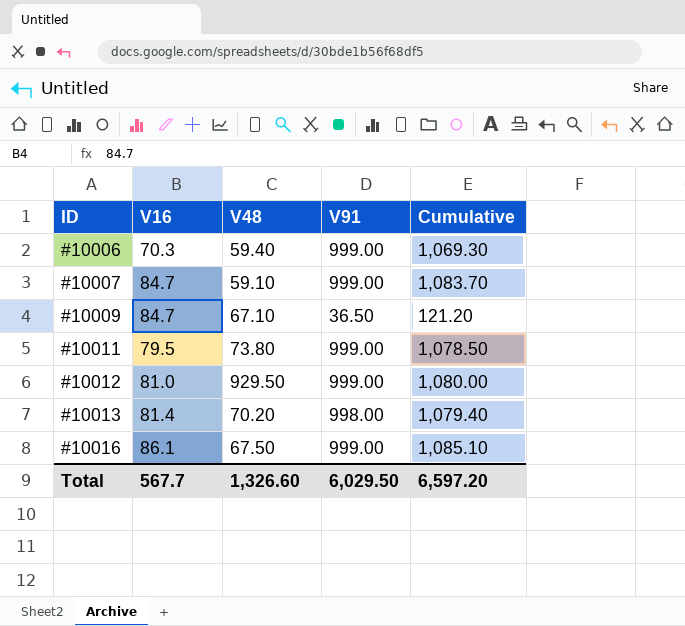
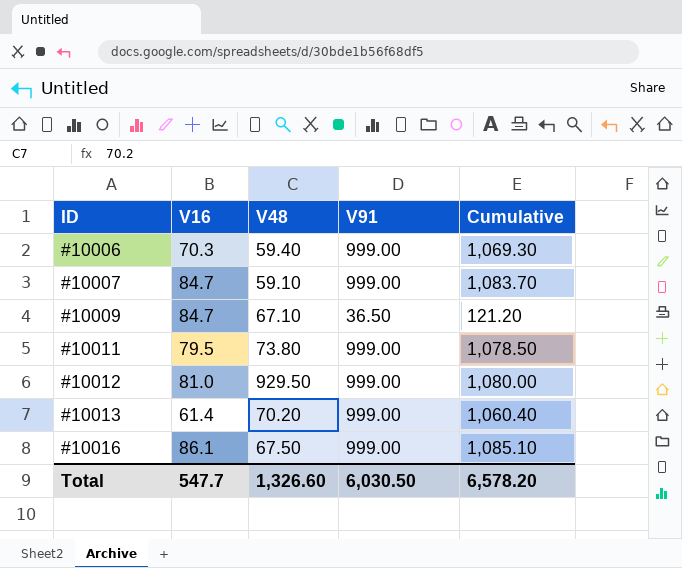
#10013 | V16: 81.4 -> 61.4
#10013 | V91: 998.00 -> 999.00
#10013 | Cumulative: 1,079.40 -> 1,060.40
Total | V16: 567.7 -> 547.7
Total | V91: 6,029.50 -> 6,030.50
Total | Cumulative: 6,597.20 -> 6,578.20

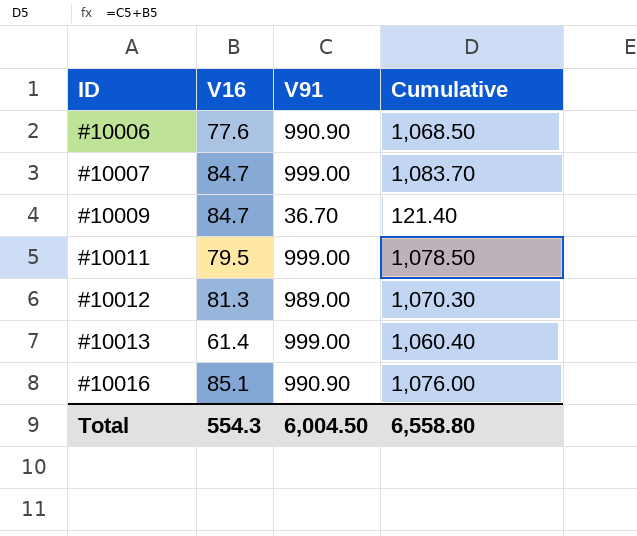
column V48 | position: 3 -> none
#10006 | V16: 70.3 -> 77.6
#10006 | V91: 999.00 -> 990.90
#10006 | Cumulative: 1,069.30 -> 1,068.50
#10009 | V91: 36.50 -> 36.70
#10009 | Cumulative: 121.20 -> 121.40
#10012 | V16: 81.0 -> 81.3
#10012 | V91: 999.00 -> 989.00
#10012 | Cumulative: 1,080.00 -> 1,070.30
#10016 | V16: 86.1 -> 85.1
#10016 | V91: 999.00 -> 990.90
#10016 | Cumulative: 1,085.10 -> 1,076.00
Total | V16: 547.7 -> 554.3
Total | V91: 6,030.50 -> 6,004.50
Total | Cumulative: 6,578.20 -> 6,558.80

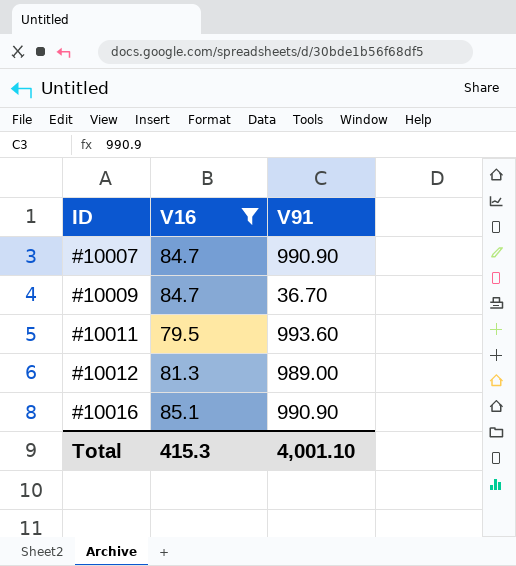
filter: none -> V16 >= 79.5
column Cumulative | formula: [V16] + [V91] -> none
#10007 | V91: 999.00 -> 990.90
#10011 | V91: 999.00 -> 993.60
Total | V16: 554.3 -> 415.3
Total | V91: 6,004.50 -> 4,001.10

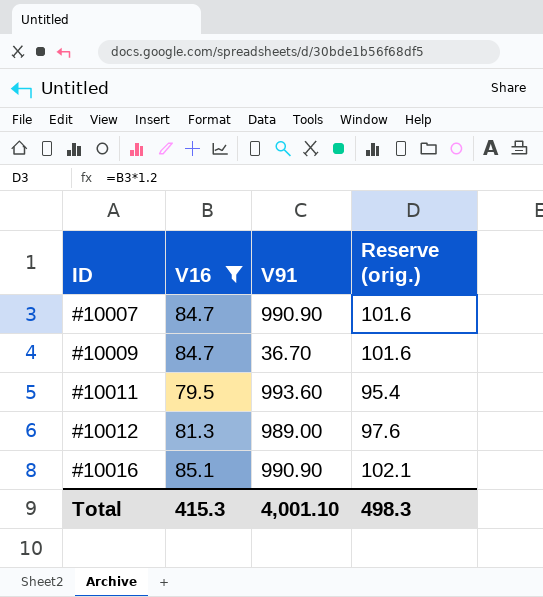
column Reserve (orig.) | formula: none -> [V16] * 1.2

